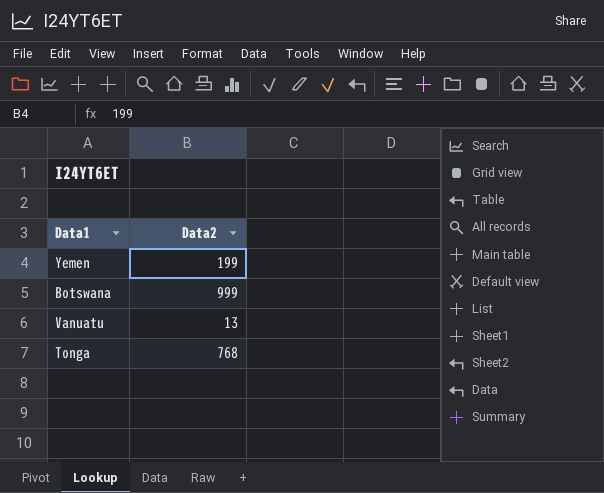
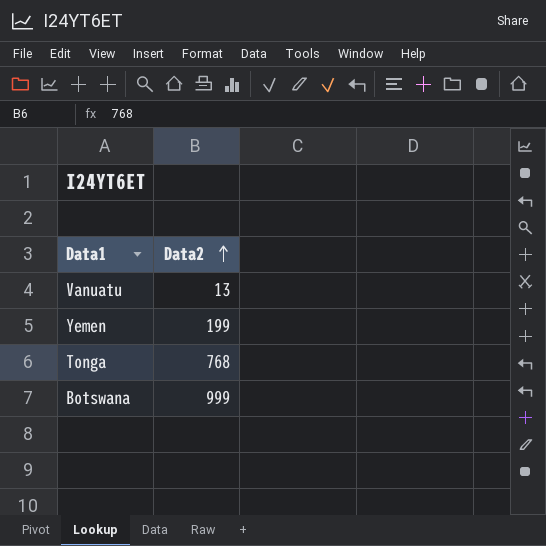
row order: none -> Data2 ascending

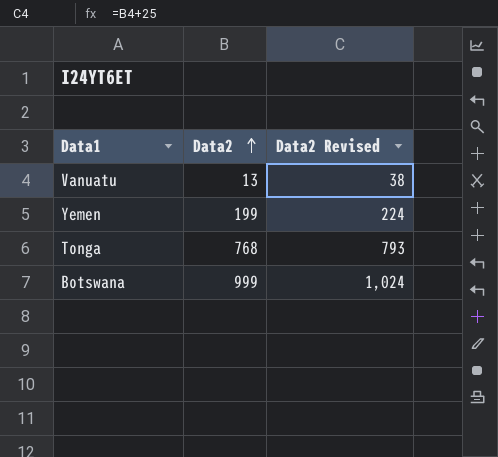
column Data2 Revised | formula: none -> [Data2] + 25

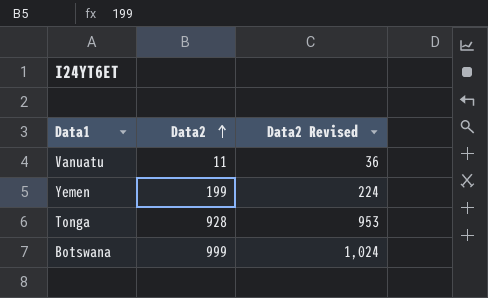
Vanuatu | Data2: 13 -> 11
Vanuatu | Data2 Revised: 38 -> 36
Tonga | Data2: 768 -> 928
Tonga | Data2 Revised: 793 -> 953

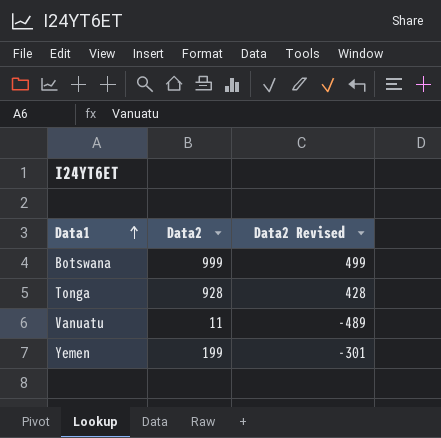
row order: Data2 ascending -> Data1 ascending
column Data2 Revised | formula: [Data2] + 25 -> [Data2] - 500

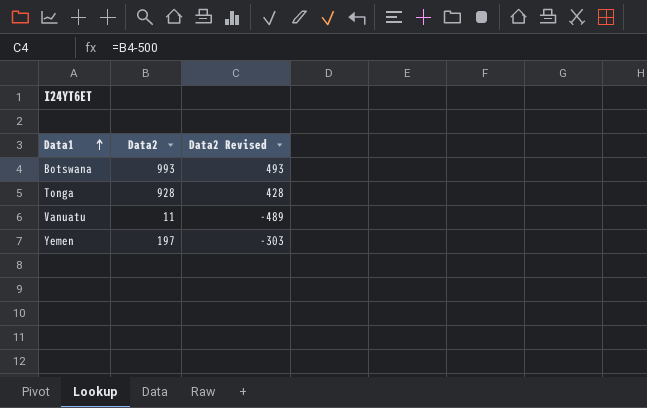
Botswana | Data2: 999 -> 993
Botswana | Data2 Revised: 499 -> 493
Yemen | Data2: 199 -> 197
Yemen | Data2 Revised: -301 -> -303

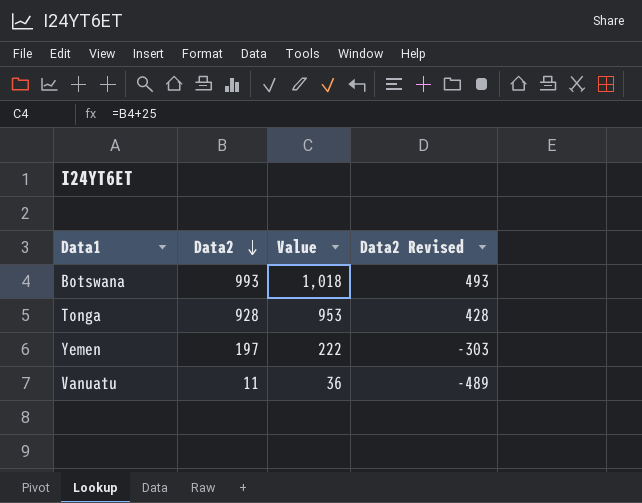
row order: Data1 ascending -> Data2 descending
column Value | formula: none -> [Data2] + 25

